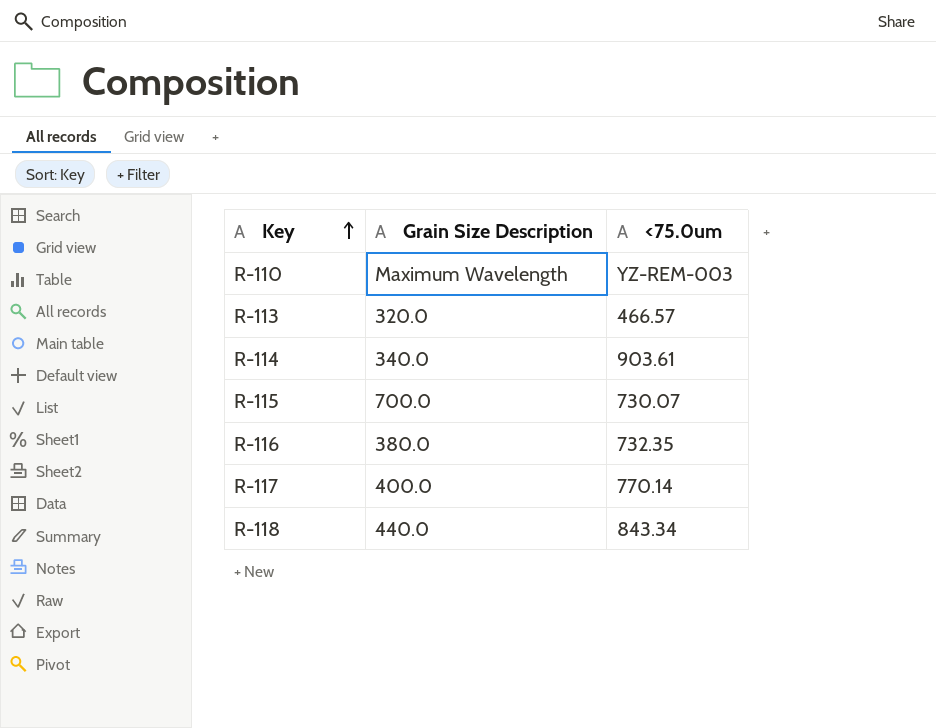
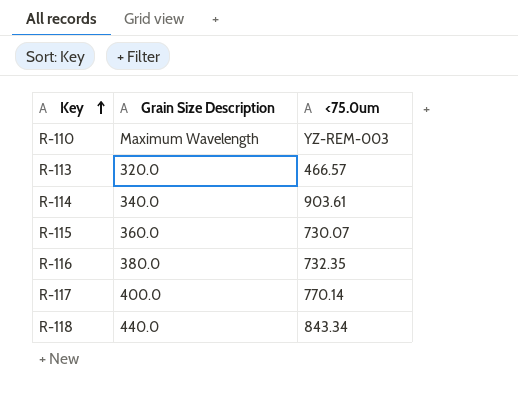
R-115 | Grain Size Description: 700.0 -> 360.0

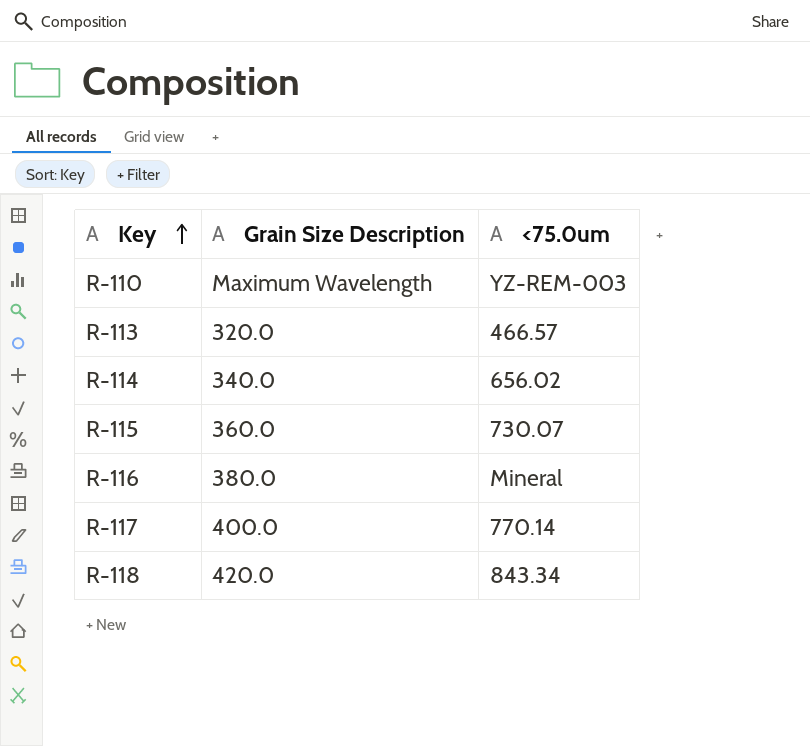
R-114 | <75.0um: 903.61 -> 656.02
R-116 | <75.0um: 732.35 -> Mineral
R-118 | Grain Size Description: 440.0 -> 420.0

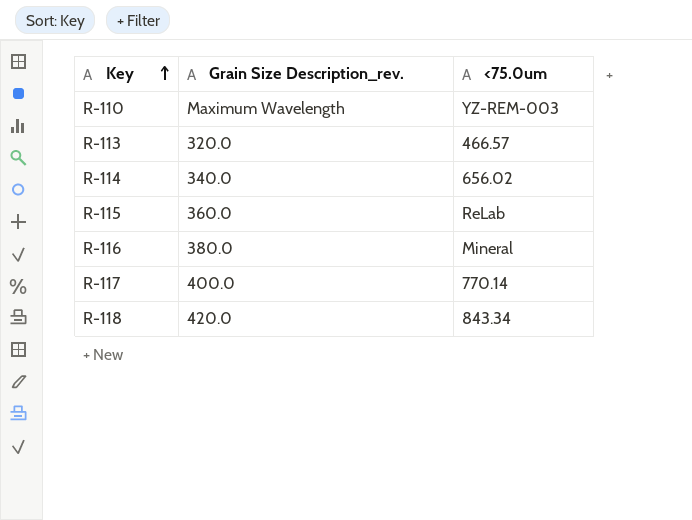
column name: Grain Size Description -> Grain Size Description_rev.
R-115 | <75.0um: 730.07 -> ReLab

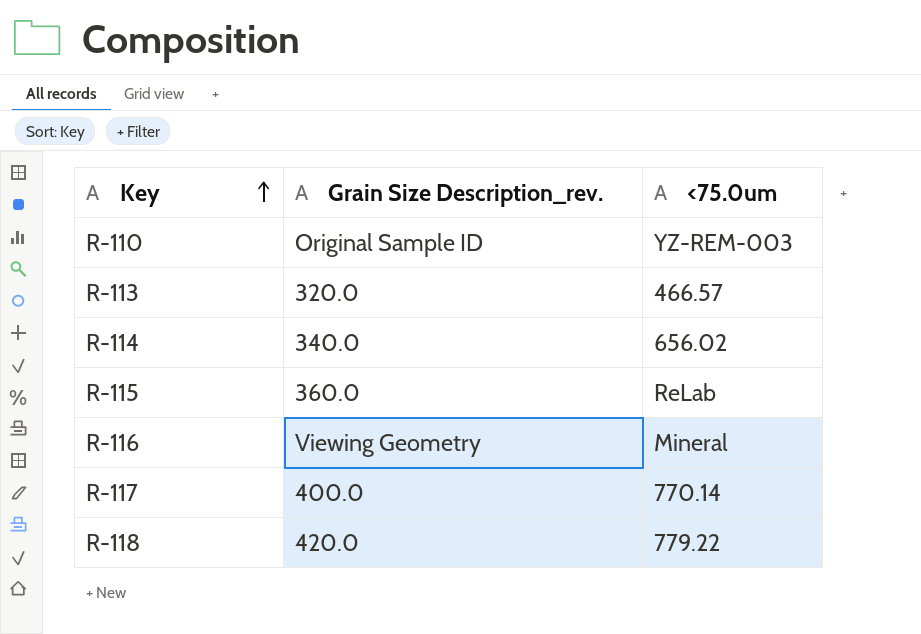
R-110 | Grain Size Description_rev.: Maximum Wavelength -> Original Sample ID
R-116 | Grain Size Description_rev.: 380.0 -> Viewing Geometry
R-118 | <75.0um: 843.34 -> 779.22

